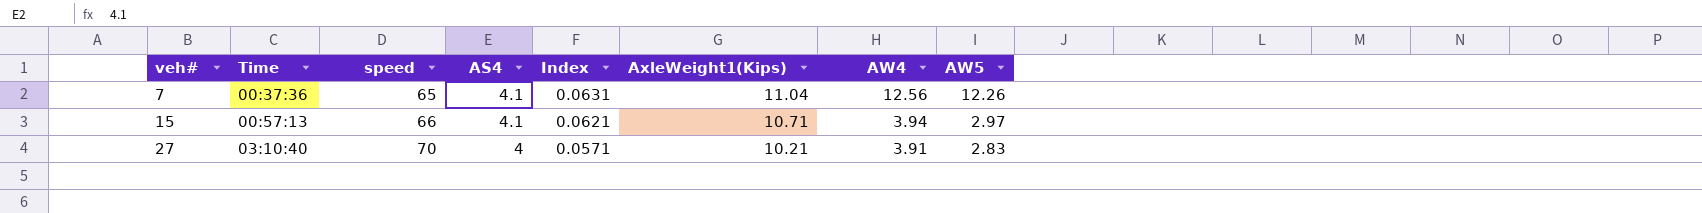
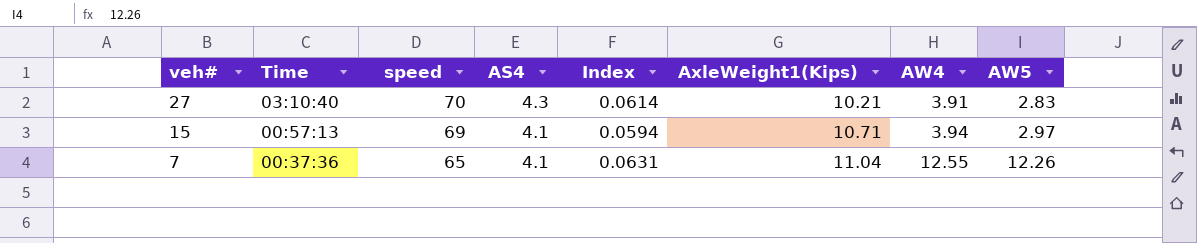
row order: veh# ascending -> veh# descending
27 | AS4: 4 -> 4.3
27 | Index: 0.0571 -> 0.0614
15 | speed: 66 -> 69
15 | Index: 0.0621 -> 0.0594
7 | AW4: 12.56 -> 12.55

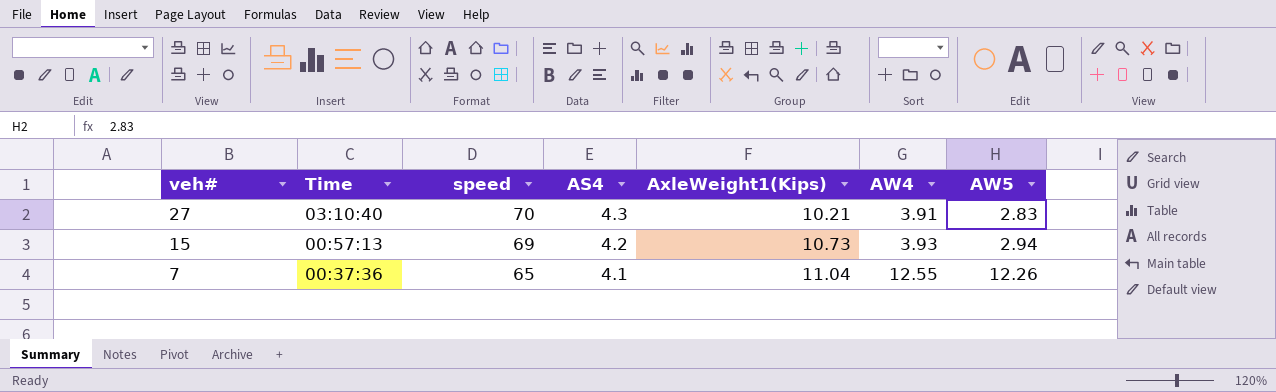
column Index | formula: [AS4] / [speed] -> none
15 | AS4: 4.1 -> 4.2
15 | AxleWeight1(Kips): 10.71 -> 10.73
15 | AW4: 3.94 -> 3.93
15 | AW5: 2.97 -> 2.94

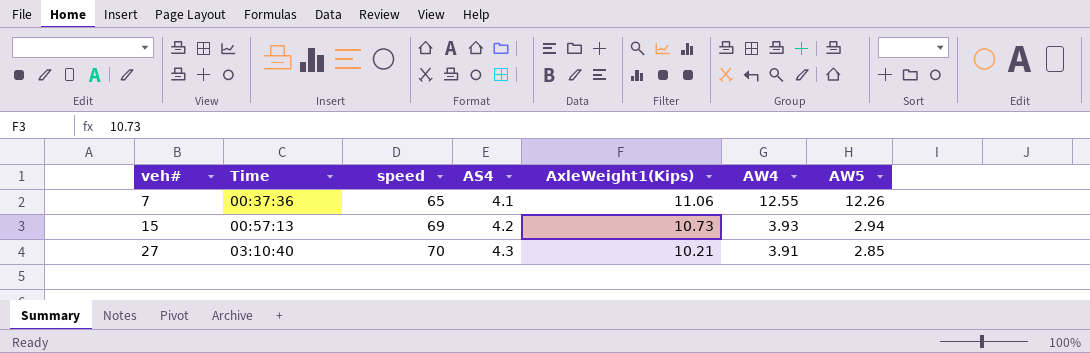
row order: veh# descending -> veh# ascending
7 | AxleWeight1(Kips): 11.04 -> 11.06
27 | AW5: 2.83 -> 2.85

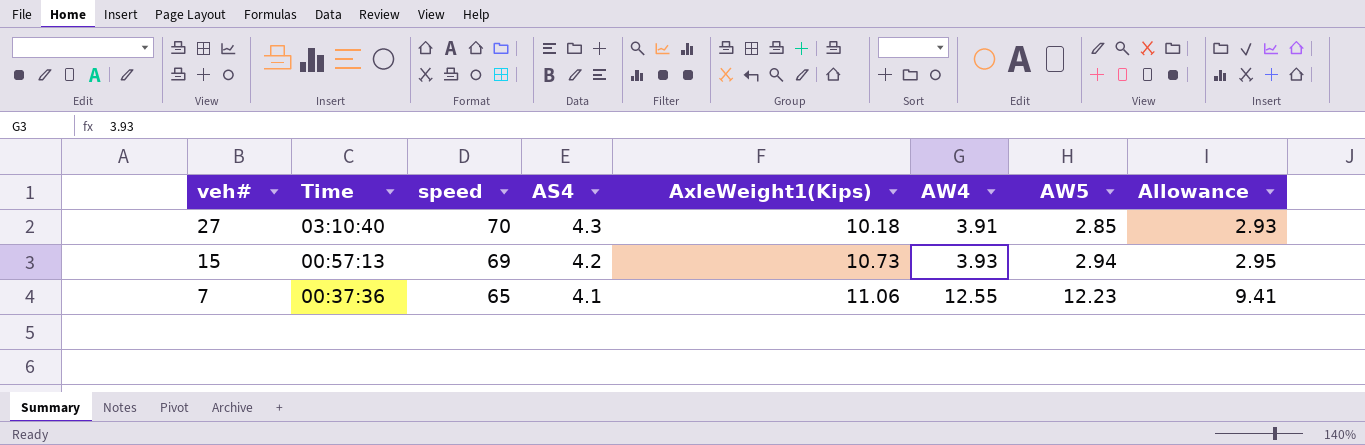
row order: veh# ascending -> veh# descending
column Allowance | formula: none -> [AW4] * 0.75
27 | AxleWeight1(Kips): 10.21 -> 10.18
7 | AW5: 12.26 -> 12.23

